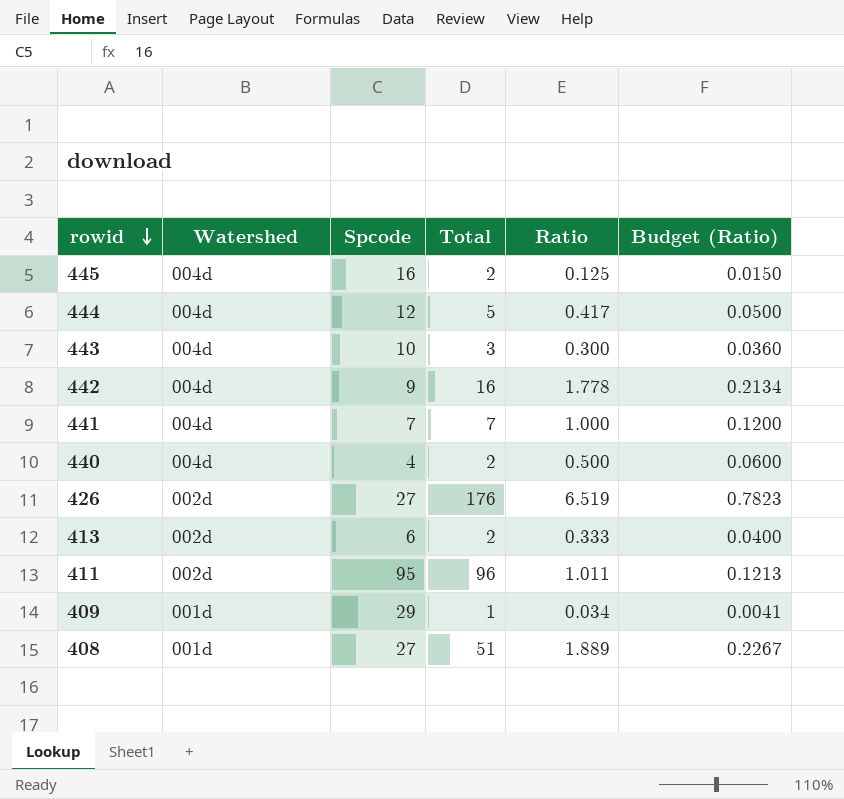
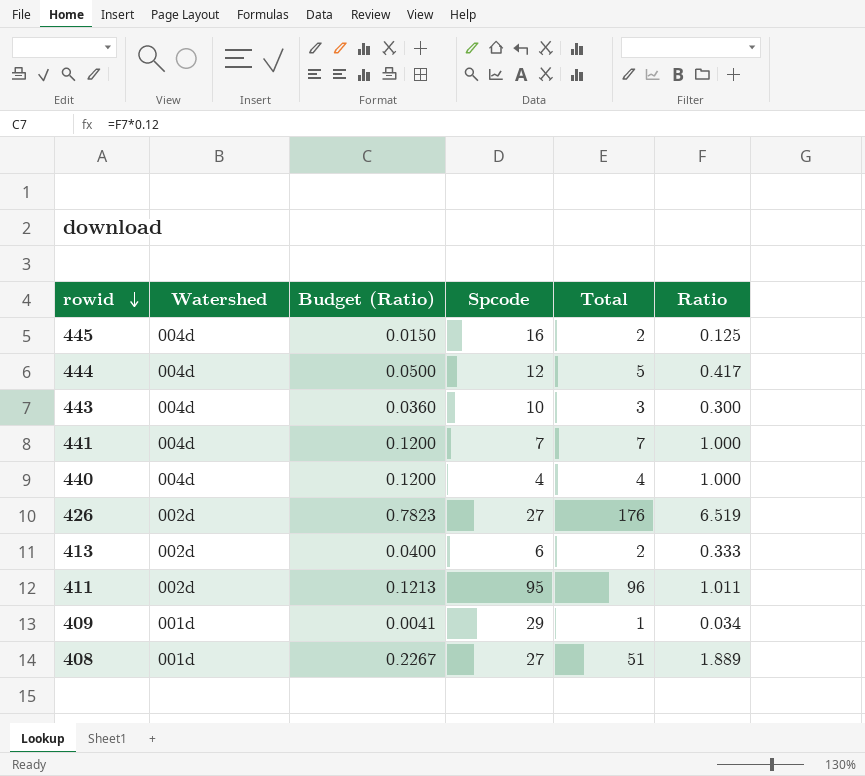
column Budget (Ratio) | position: 6 -> 3
row 442: 004d | 9 | 16 | 1.778 | 0.2134 -> none
440 | Budget (Ratio): 0.0600 -> 0.1200
440 | Total: 2 -> 4
440 | Ratio: 0.500 -> 1.000

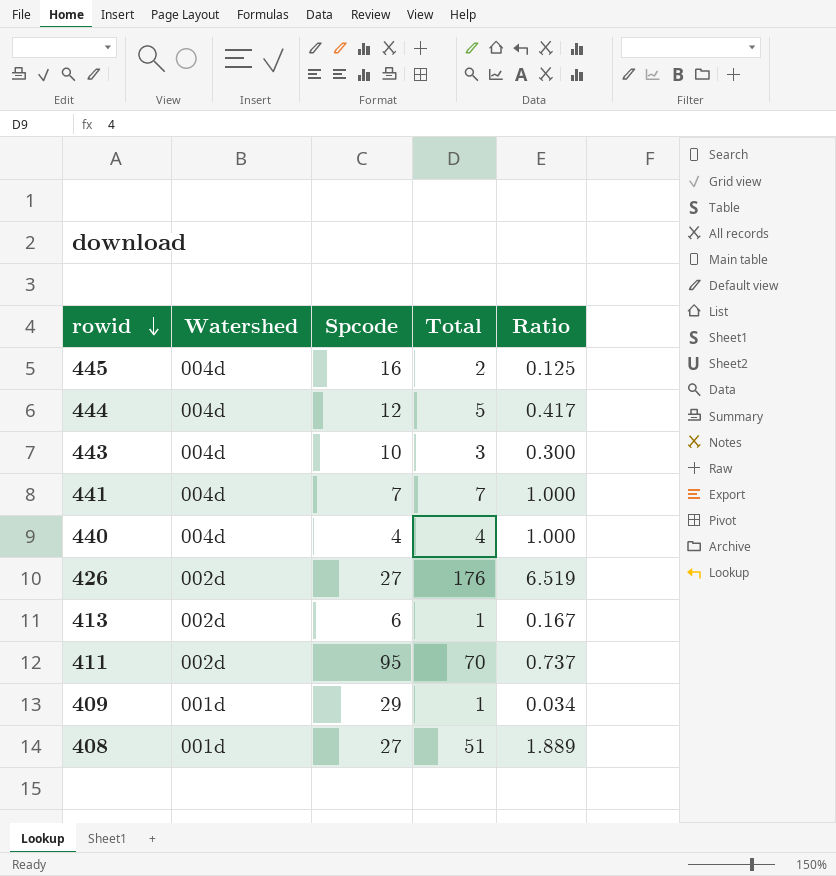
column Budget (Ratio) | formula: [Ratio] * 0.12 -> none
413 | Total: 2 -> 1
413 | Ratio: 0.333 -> 0.167
411 | Total: 96 -> 70
411 | Ratio: 1.011 -> 0.737

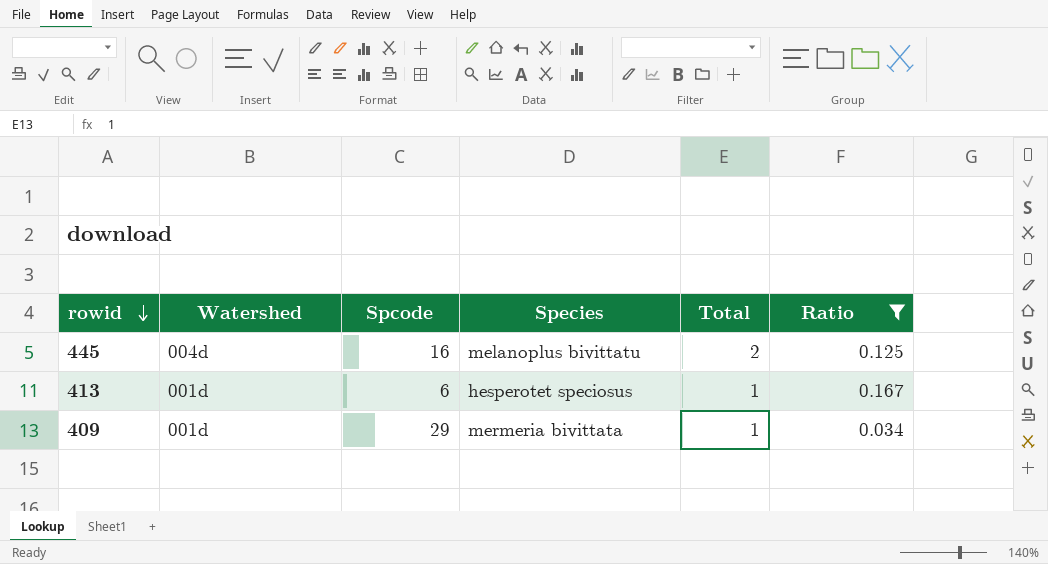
filter: none -> Ratio <= 0.167
column Species | position: none -> 4
413 | Watershed: 002d -> 001d

